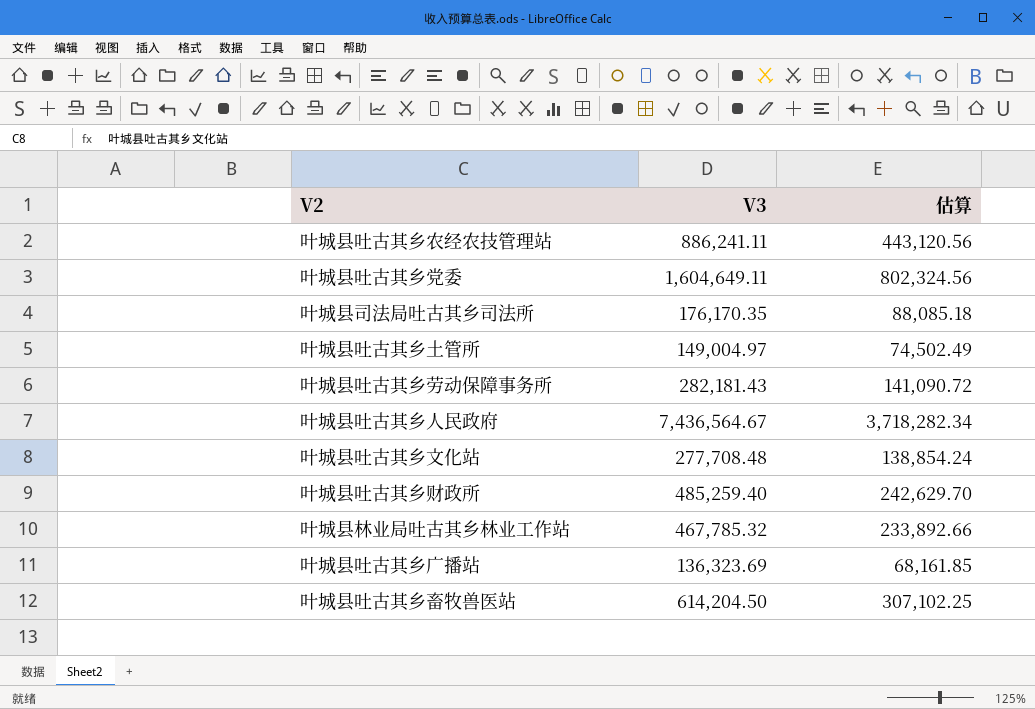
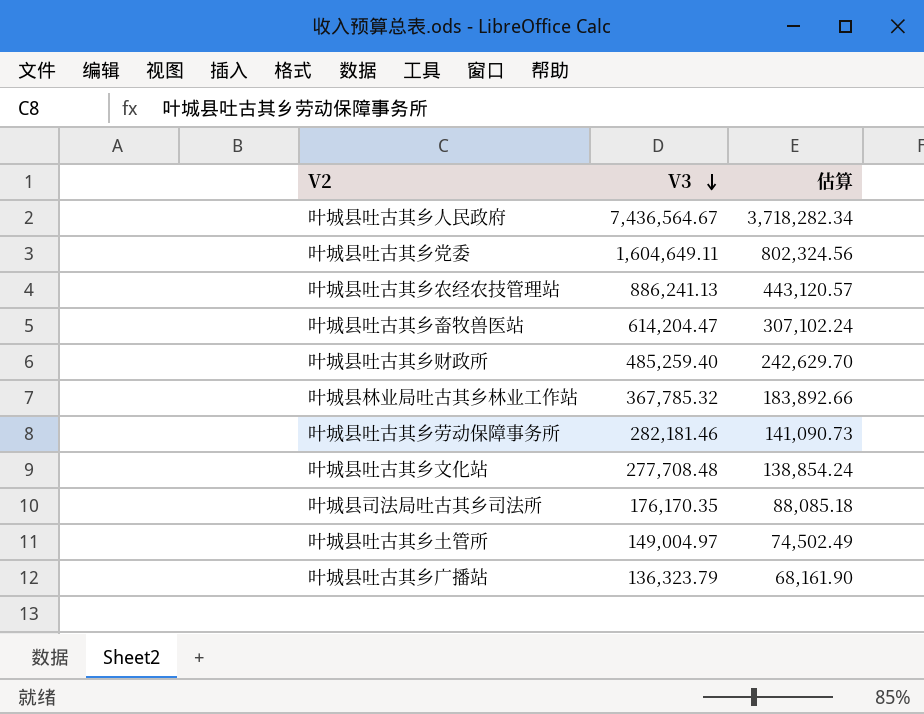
row order: none -> V3 descending
叶城县吐古其乡农经农技管理站 | V3: 886,241.11 -> 886,241.13
叶城县吐古其乡农经农技管理站 | 估算: 443,120.56 -> 443,120.57
叶城县吐古其乡畜牧兽医站 | V3: 614,204.50 -> 614,204.47
叶城县吐古其乡畜牧兽医站 | 估算: 307,102.25 -> 307,102.24
叶城县林业局吐古其乡林业工作站 | V3: 467,785.32 -> 367,785.32
叶城县林业局吐古其乡林业工作站 | 估算: 233,892.66 -> 183,892.66
叶城县吐古其乡劳动保障事务所 | V3: 282,181.43 -> 282,181.46
叶城县吐古其乡劳动保障事务所 | 估算: 141,090.72 -> 141,090.73
叶城县吐古其乡广播站 | V3: 136,323.69 -> 136,323.79
叶城县吐古其乡广播站 | 估算: 68,161.85 -> 68,161.90

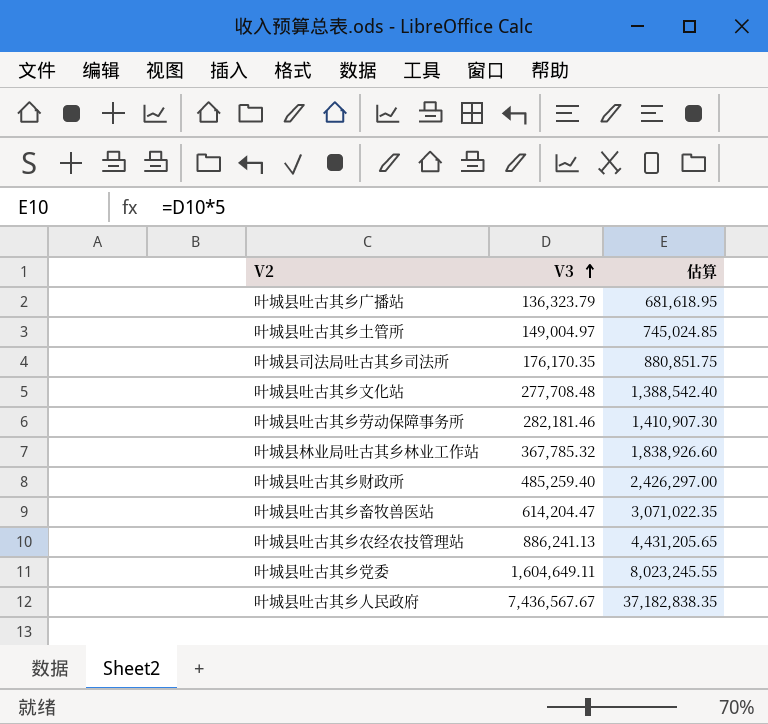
row order: V3 descending -> V3 ascending
column 估算 | formula: [V3] * 0.5 -> [V3] * 5
叶城县吐古其乡人民政府 | V3: 7,436,564.67 -> 7,436,567.67

